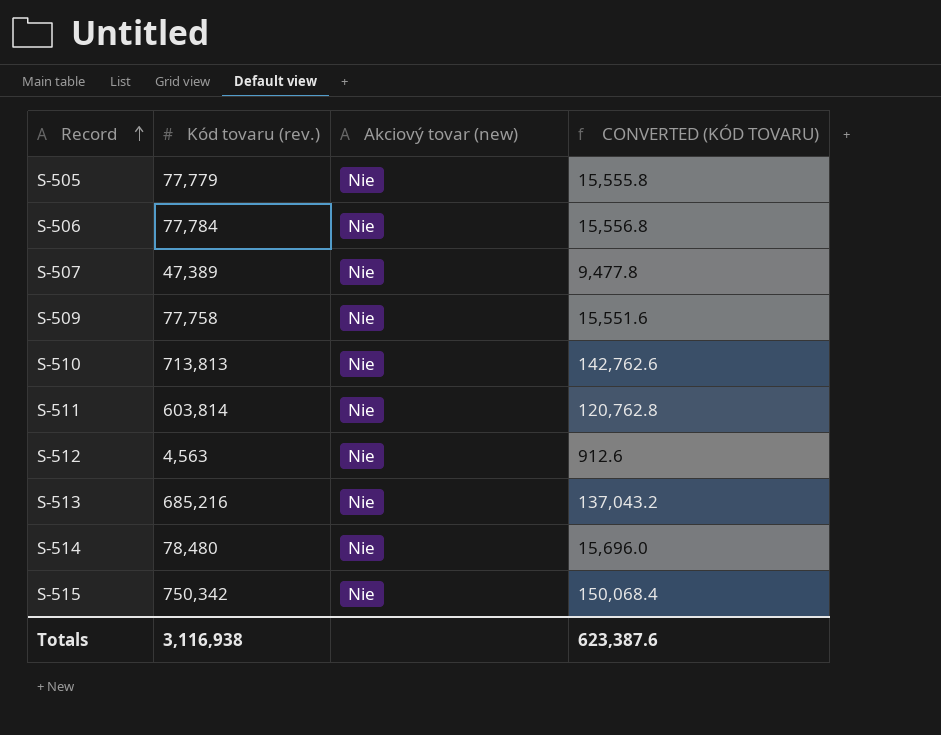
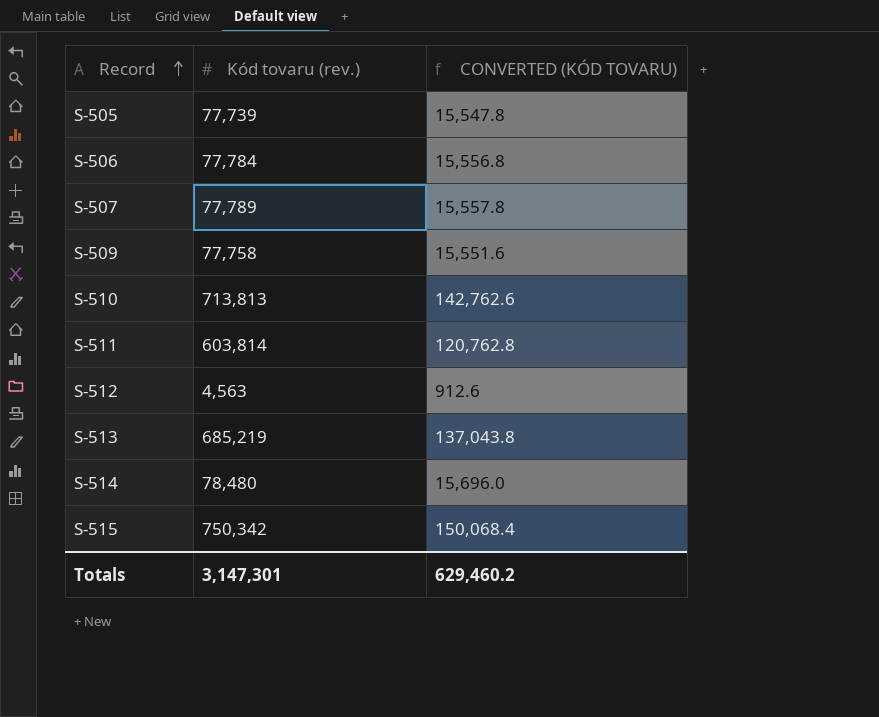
column Akciový tovar (new) | position: 3 -> none
S-505 | Kód tovaru (rev.): 77,779 -> 77,739
S-505 | CONVERTED (KÓD TOVARU): 15,555.8 -> 15,547.8
S-507 | Kód tovaru (rev.): 47,389 -> 77,789
S-507 | CONVERTED (KÓD TOVARU): 9,477.8 -> 15,557.8
S-513 | Kód tovaru (rev.): 685,216 -> 685,219
S-513 | CONVERTED (KÓD TOVARU): 137,043.2 -> 137,043.8
Totals | Kód tovaru (rev.): 3,116,938 -> 3,147,301
Totals | CONVERTED (KÓD TOVARU): 623,387.6 -> 629,460.2

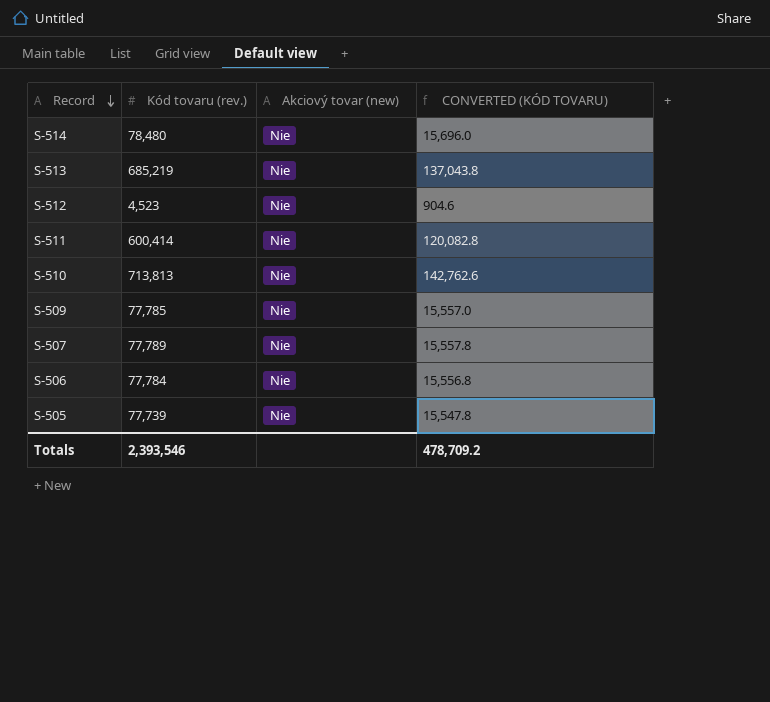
row order: Record ascending -> Record descending
column Akciový tovar (new) | position: none -> 3
row S-515: 750,342 | 150,068.4 -> none
S-512 | Kód tovaru (rev.): 4,563 -> 4,523
S-512 | CONVERTED (KÓD TOVARU): 912.6 -> 904.6
S-511 | Kód tovaru (rev.): 603,814 -> 600,414
S-511 | CONVERTED (KÓD TOVARU): 120,762.8 -> 120,082.8
S-509 | Kód tovaru (rev.): 77,758 -> 77,785
S-509 | CONVERTED (KÓD TOVARU): 15,551.6 -> 15,557.0
Totals | Kód tovaru (rev.): 3,147,301 -> 2,393,546
Totals | CONVERTED (KÓD TOVARU): 629,460.2 -> 478,709.2

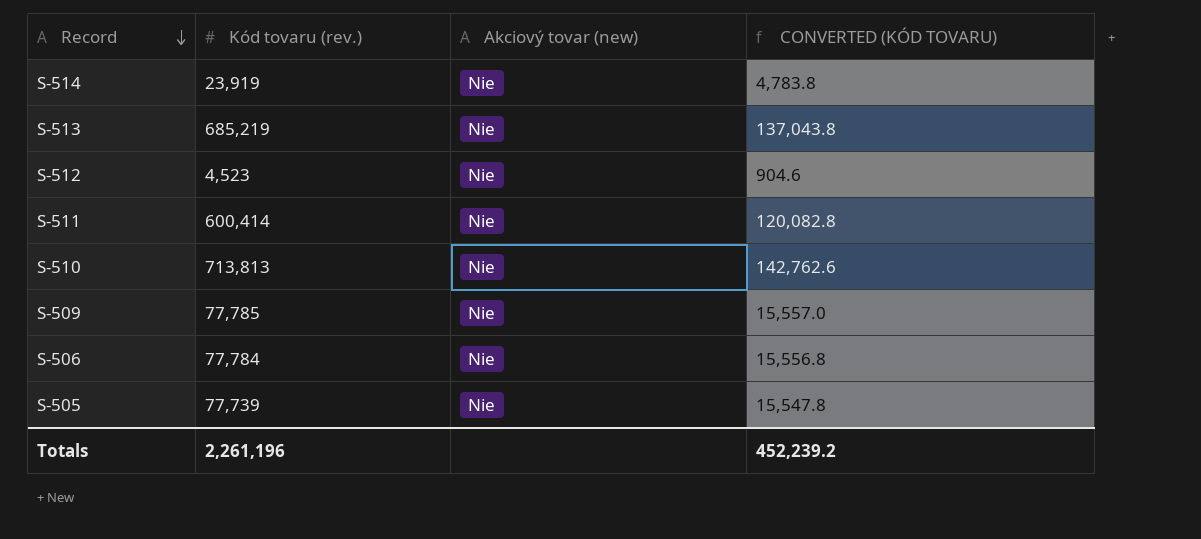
row S-507: 77,789 | Nie | 15,557.8 -> none
S-514 | Kód tovaru (rev.): 78,480 -> 23,919
S-514 | CONVERTED (KÓD TOVARU): 15,696.0 -> 4,783.8
Totals | Kód tovaru (rev.): 2,393,546 -> 2,261,196
Totals | CONVERTED (KÓD TOVARU): 478,709.2 -> 452,239.2

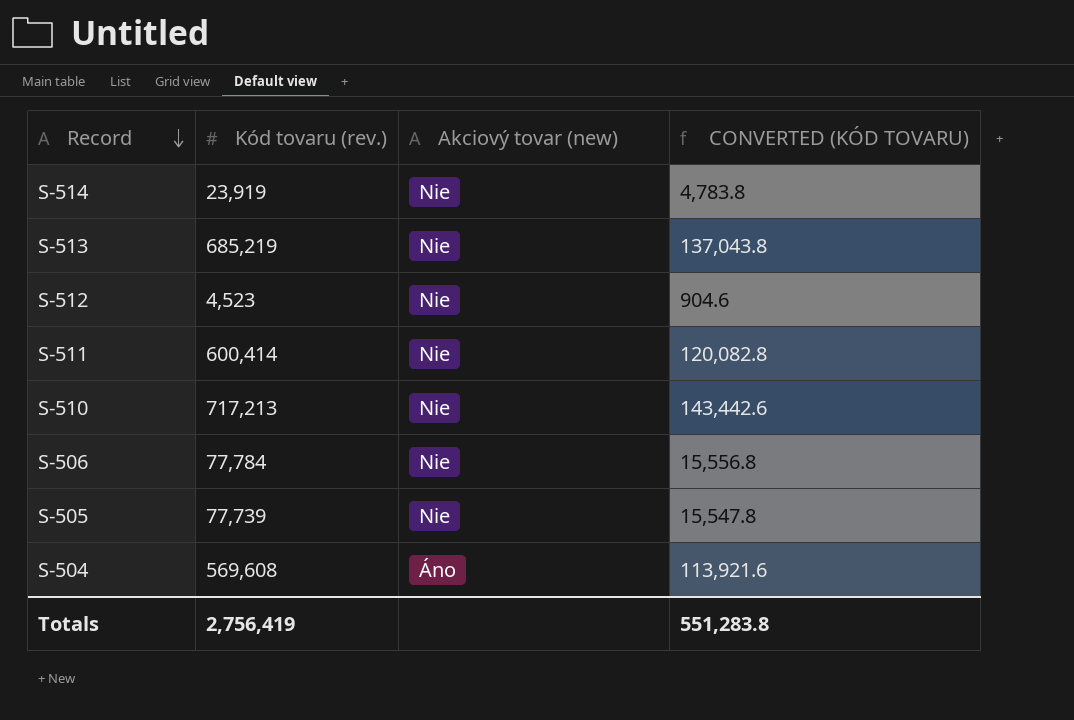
row S-509: 77,785 | Nie | 15,557.0 -> none
S-510 | Kód tovaru (rev.): 713,813 -> 717,213
S-510 | CONVERTED (KÓD TOVARU): 142,762.6 -> 143,442.6
row S-504: none -> 569,608 | Áno | 113,921.6
Totals | Kód tovaru (rev.): 2,261,196 -> 2,756,419
Totals | CONVERTED (KÓD TOVARU): 452,239.2 -> 551,283.8

